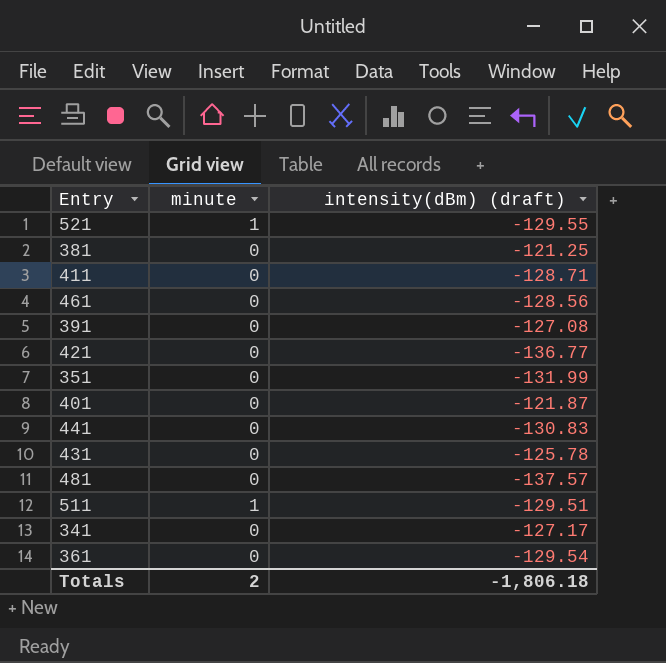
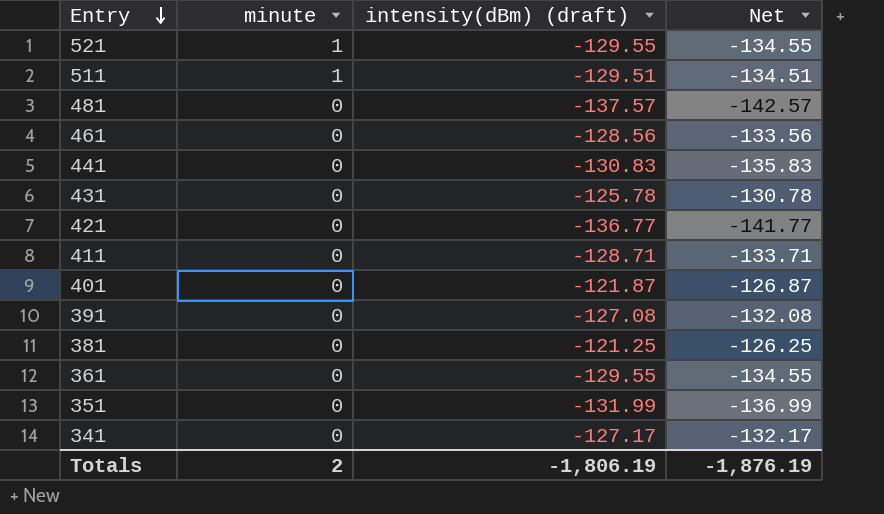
row order: none -> Entry descending
column Net | formula: none -> [intensity(dBm) (draft)] - 5
361 | intensity(dBm) (draft): -129.54 -> -129.55
Totals | intensity(dBm) (draft): -1,806.18 -> -1,806.19

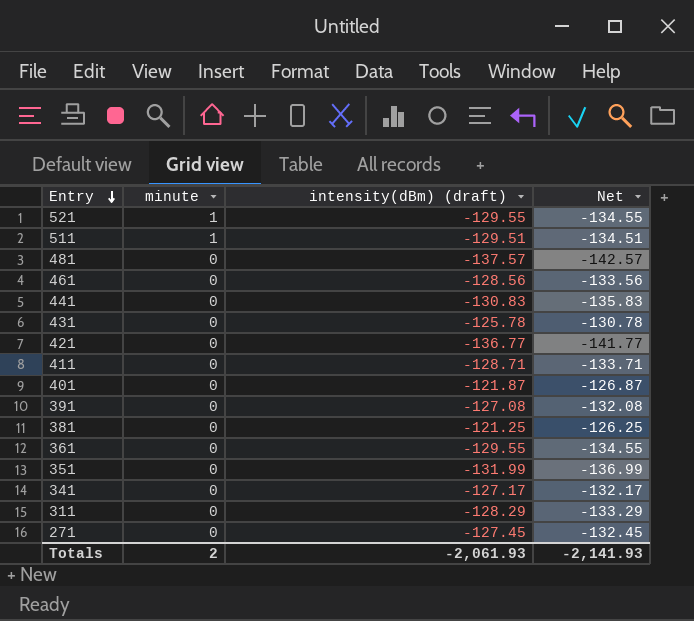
row 311: none -> 0 | -128.29 | -133.29
row 271: none -> 0 | -127.45 | -132.45
Totals | intensity(dBm) (draft): -1,806.19 -> -2,061.93
Totals | Net: -1,876.19 -> -2,141.93

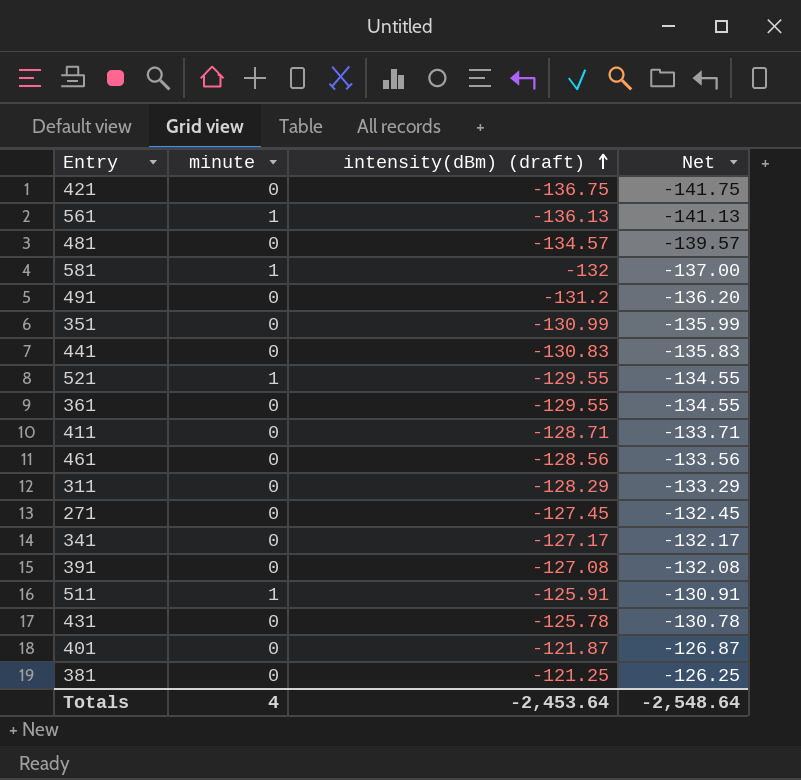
row order: Entry descending -> intensity(dBm) (draft) ascending
421 | intensity(dBm) (draft): -136.77 -> -136.75
421 | Net: -141.77 -> -141.75
row 561: none -> 1 | -136.13 | -141.13
481 | intensity(dBm) (draft): -137.57 -> -134.57
481 | Net: -142.57 -> -139.57
row 581: none -> 1 | -132 | -137.00
row 491: none -> 0 | -131.2 | -136.20
351 | intensity(dBm) (draft): -131.99 -> -130.99
351 | Net: -136.99 -> -135.99
511 | intensity(dBm) (draft): -129.51 -> -125.91
511 | Net: -134.51 -> -130.91
Totals | minute: 2 -> 4
Totals | intensity(dBm) (draft): -2,061.93 -> -2,453.64
Totals | Net: -2,141.93 -> -2,548.64

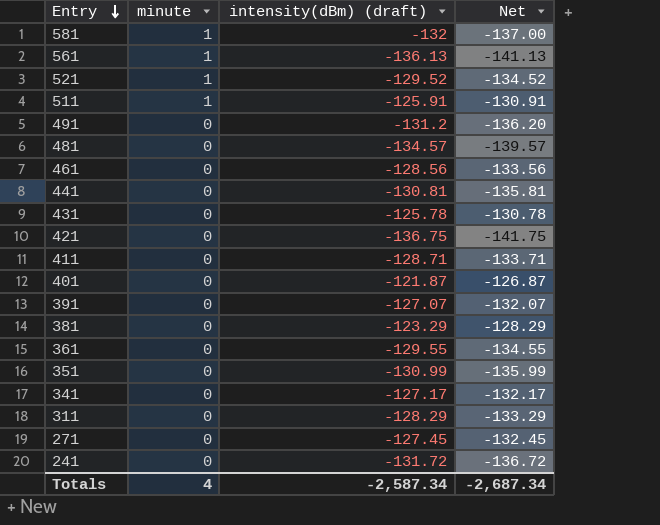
row order: intensity(dBm) (draft) ascending -> Entry descending
521 | intensity(dBm) (draft): -129.55 -> -129.52
521 | Net: -134.55 -> -134.52
441 | intensity(dBm) (draft): -130.83 -> -130.81
441 | Net: -135.83 -> -135.81
391 | intensity(dBm) (draft): -127.08 -> -127.07
391 | Net: -132.08 -> -132.07
381 | intensity(dBm) (draft): -121.25 -> -123.29
381 | Net: -126.25 -> -128.29
row 241: none -> 0 | -131.72 | -136.72
Totals | intensity(dBm) (draft): -2,453.64 -> -2,587.34
Totals | Net: -2,548.64 -> -2,687.34

